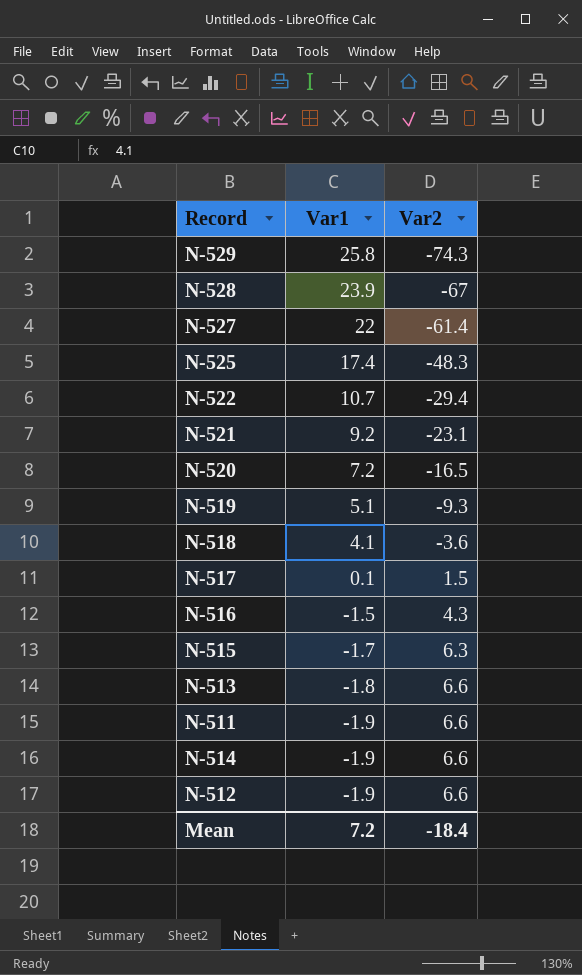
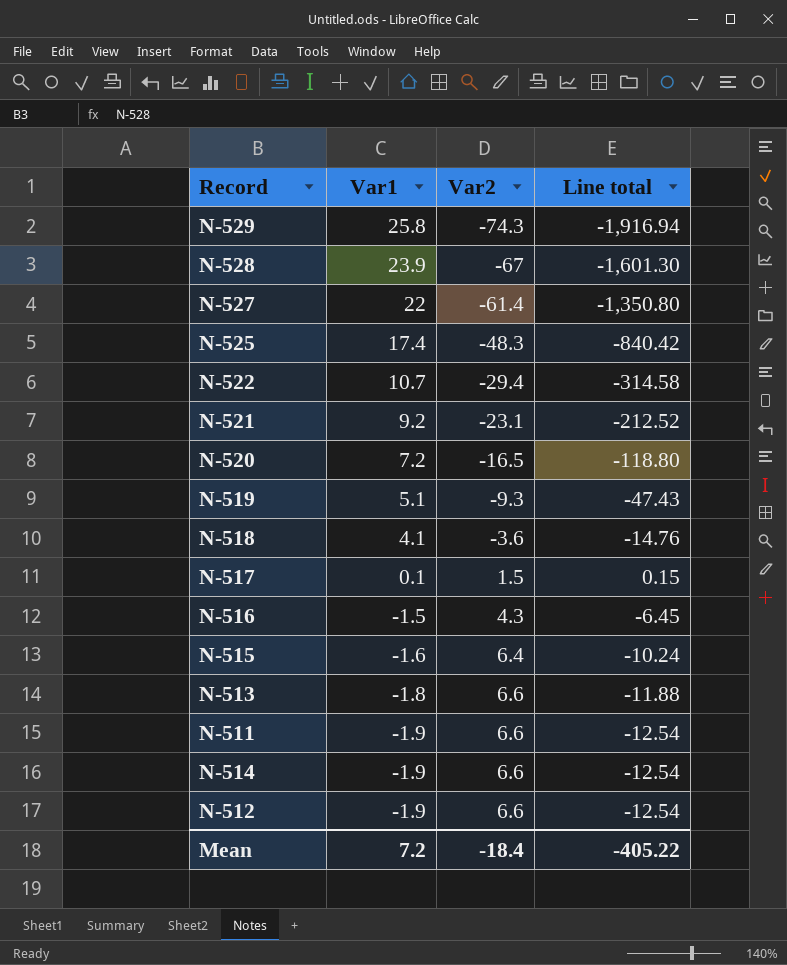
column Line total | formula: none -> [Var1] * [Var2]
N-515 | Var1: -1.7 -> -1.6
N-515 | Var2: 6.3 -> 6.4

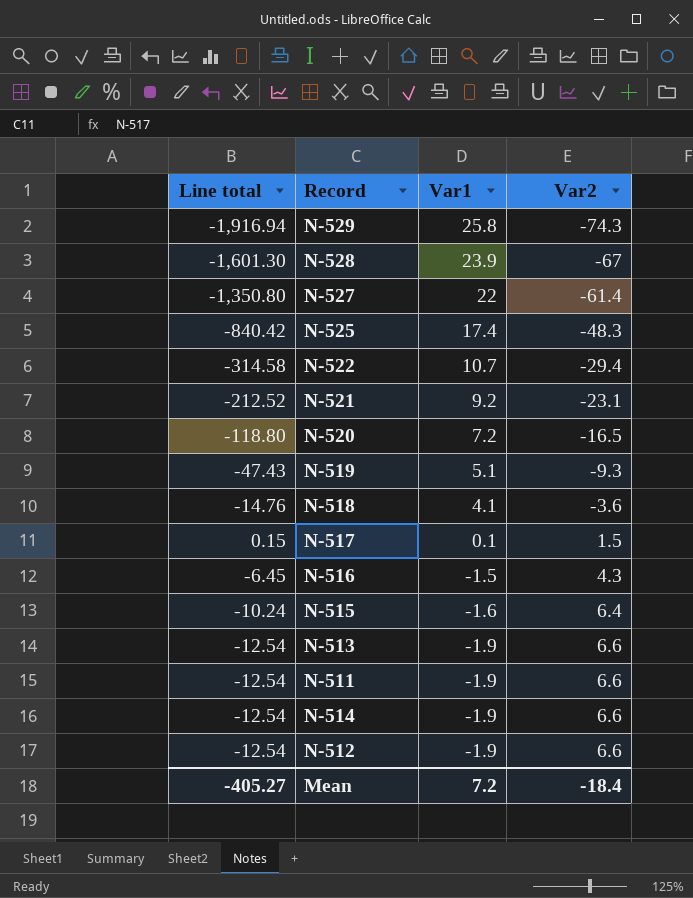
column Line total | position: 4 -> 1
N-513 | Line total: -11.88 -> -12.54
N-513 | Var1: -1.8 -> -1.9
Mean | Line total: -405.22 -> -405.27

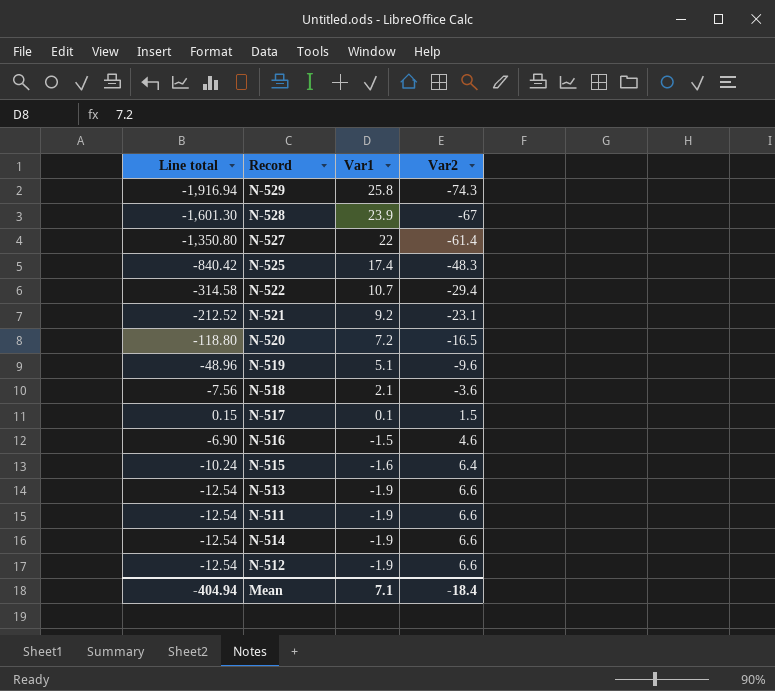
N-519 | Line total: -47.43 -> -48.96
N-519 | Var2: -9.3 -> -9.6
N-518 | Line total: -14.76 -> -7.56
N-518 | Var1: 4.1 -> 2.1
N-516 | Line total: -6.45 -> -6.90
N-516 | Var2: 4.3 -> 4.6
Mean | Line total: -405.27 -> -404.94
Mean | Var1: 7.2 -> 7.1

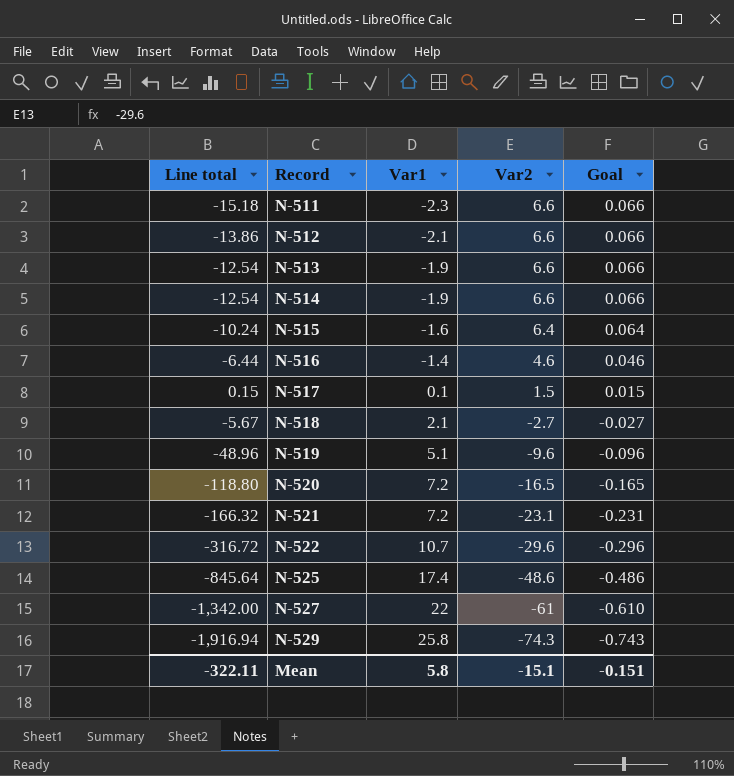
row order: Var1 descending -> Record ascending
column Goal | formula: none -> [Var2] * 0.01
row N-528: -1,601.30 | 23.9 | -67 -> none
N-511 | Line total: -12.54 -> -15.18
N-511 | Var1: -1.9 -> -2.3
N-512 | Line total: -12.54 -> -13.86
N-512 | Var1: -1.9 -> -2.1
N-516 | Line total: -6.90 -> -6.44
N-516 | Var1: -1.5 -> -1.4
N-518 | Line total: -7.56 -> -5.67
N-518 | Var2: -3.6 -> -2.7
N-521 | Line total: -212.52 -> -166.32
N-521 | Var1: 9.2 -> 7.2
N-522 | Line total: -314.58 -> -316.72
N-522 | Var2: -29.4 -> -29.6
N-525 | Line total: -840.42 -> -845.64
N-525 | Var2: -48.3 -> -48.6
N-527 | Line total: -1,350.80 -> -1,342.00
N-527 | Var2: -61.4 -> -61
Mean | Line total: -404.94 -> -322.11
Mean | Var1: 7.1 -> 5.8
Mean | Var2: -18.4 -> -15.1

